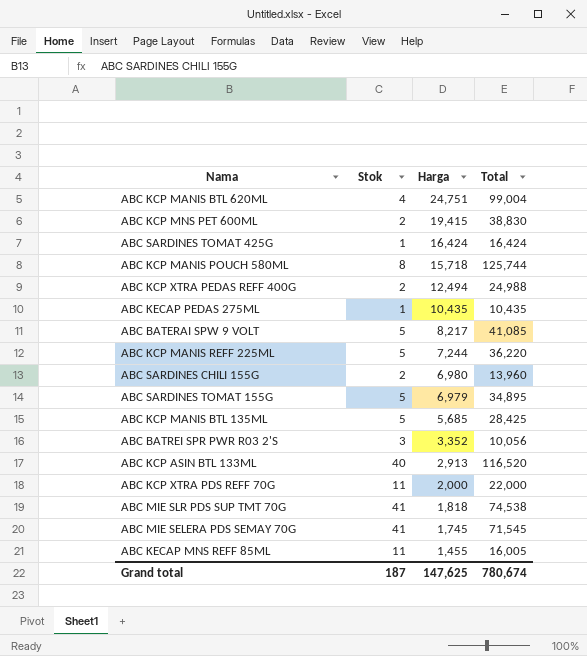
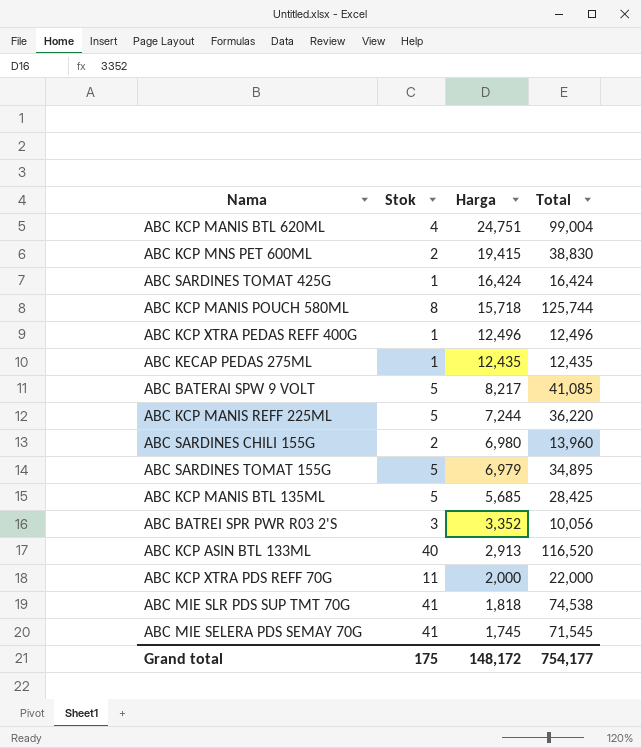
row ABC KECAP MNS REFF 85ML: 11 | 1,455 | 16,005 -> none
ABC KCP XTRA PEDAS REFF 400G | Stok: 2 -> 1
ABC KCP XTRA PEDAS REFF 400G | Harga: 12,494 -> 12,496
ABC KCP XTRA PEDAS REFF 400G | Total: 24,988 -> 12,496
ABC KECAP PEDAS 275ML | Harga: 10,435 -> 12,435
ABC KECAP PEDAS 275ML | Total: 10,435 -> 12,435
Grand total | Stok: 187 -> 175
Grand total | Harga: 147,625 -> 148,172
Grand total | Total: 780,674 -> 754,177

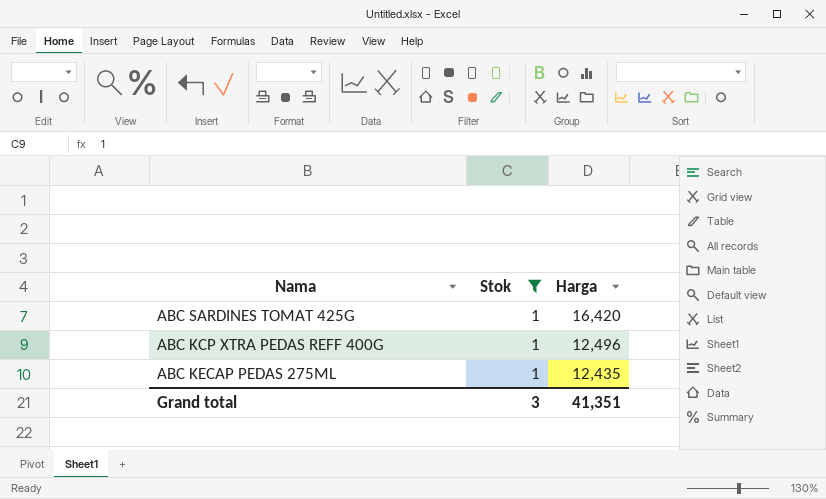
filter: none -> Stok = 1
column Total | formula: [Stok] * [Harga] -> none
ABC SARDINES TOMAT 425G | Harga: 16,424 -> 16,420
Grand total | Stok: 175 -> 3
Grand total | Harga: 148,172 -> 41,351

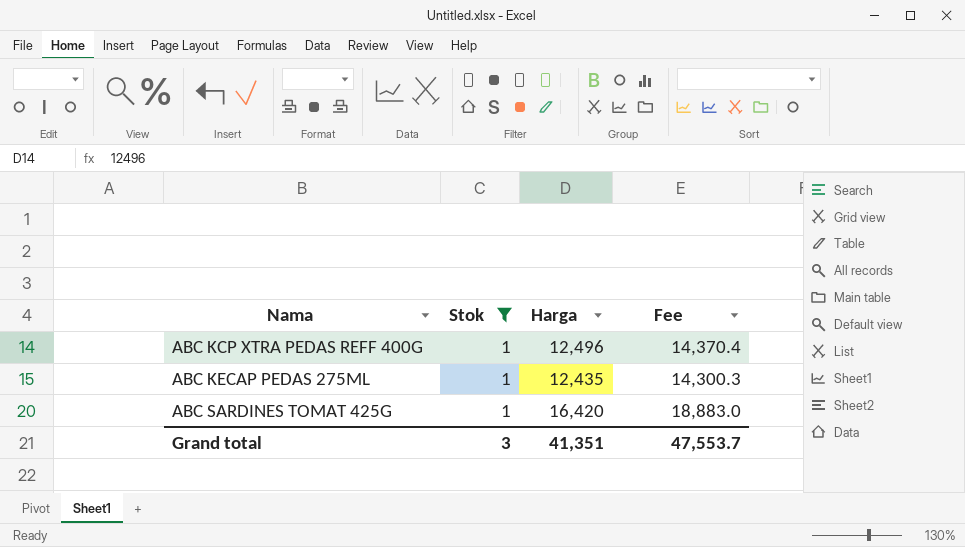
row order: Harga descending -> Nama ascending
column Fee | formula: none -> [Harga] * 1.15

